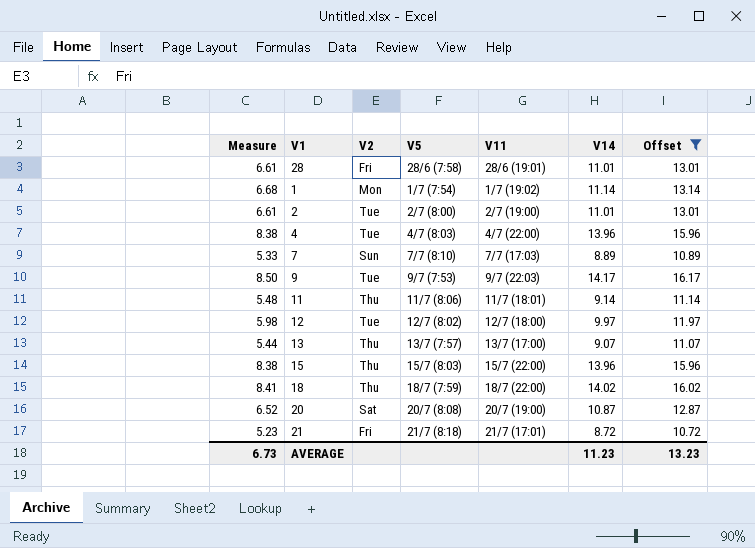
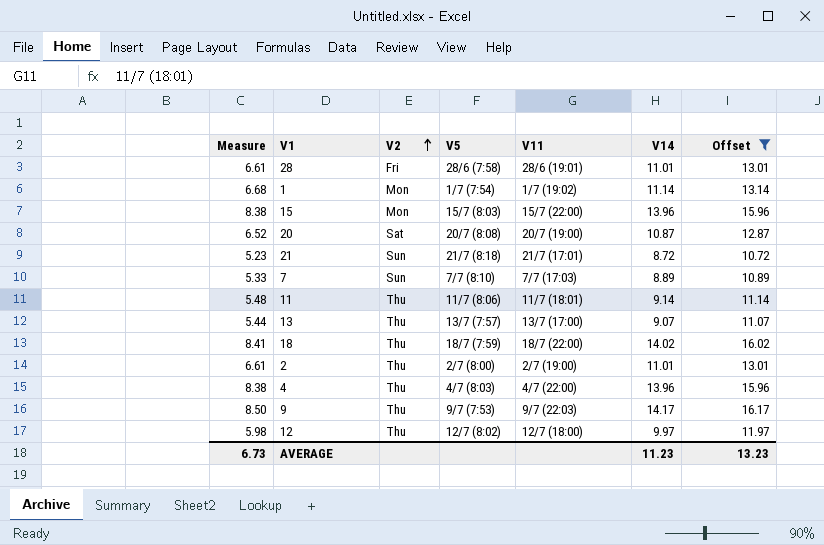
row order: none -> V2 ascending
15 | V2: Thu -> Mon
21 | V2: Fri -> Sun
2 | V2: Tue -> Thu
4 | V2: Tue -> Thu
9 | V2: Tue -> Thu
12 | V2: Tue -> Thu

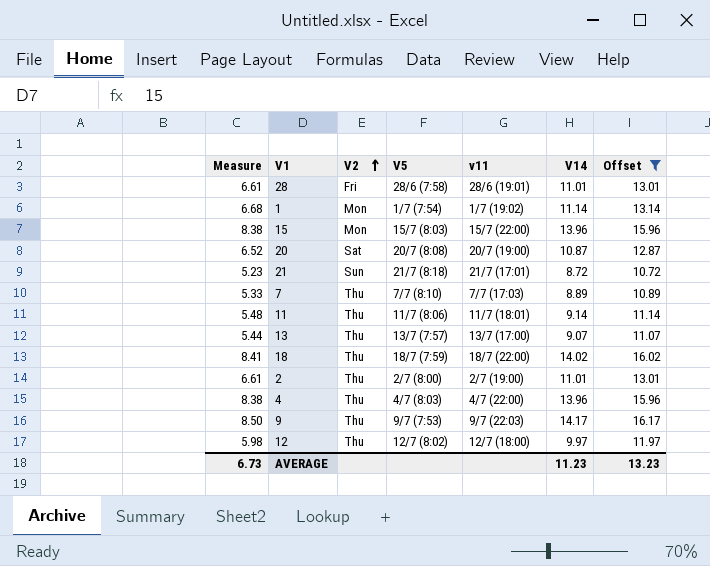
column name: V11 -> v11
7 | V2: Sun -> Thu

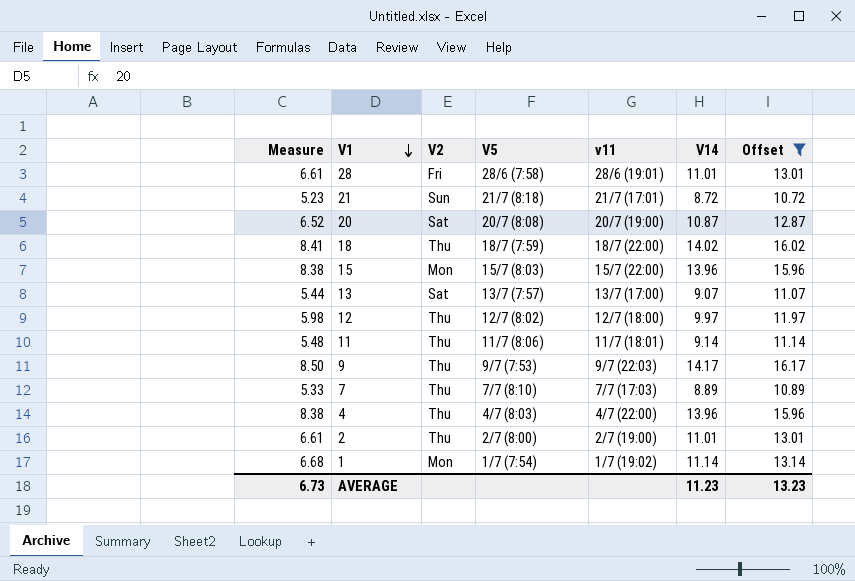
row order: V2 ascending -> V1 descending
13 | V2: Thu -> Sat

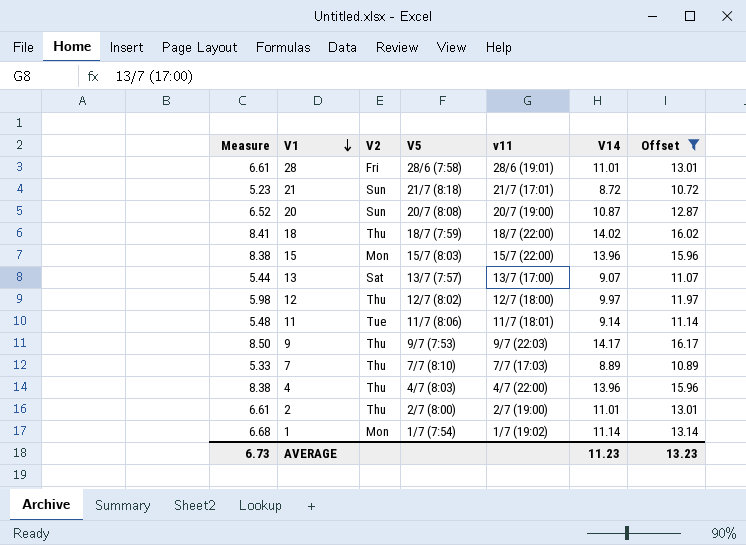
20 | V2: Sat -> Sun
11 | V2: Thu -> Tue

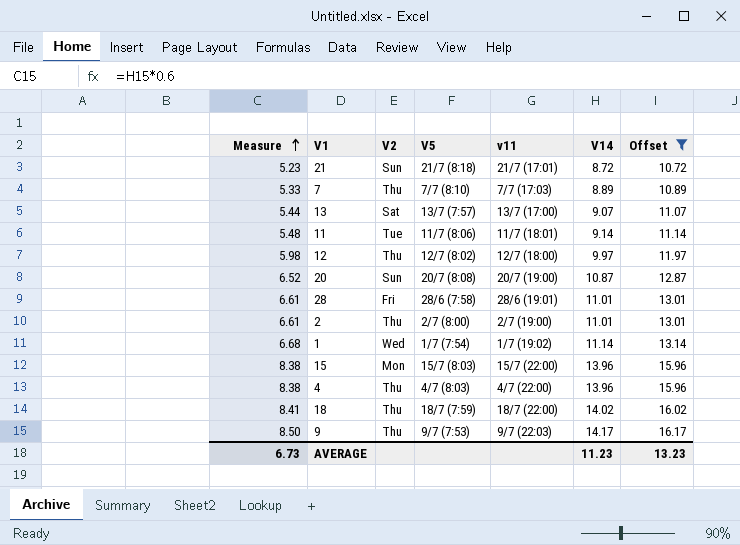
row order: V1 descending -> Measure ascending
1 | V2: Mon -> Wed

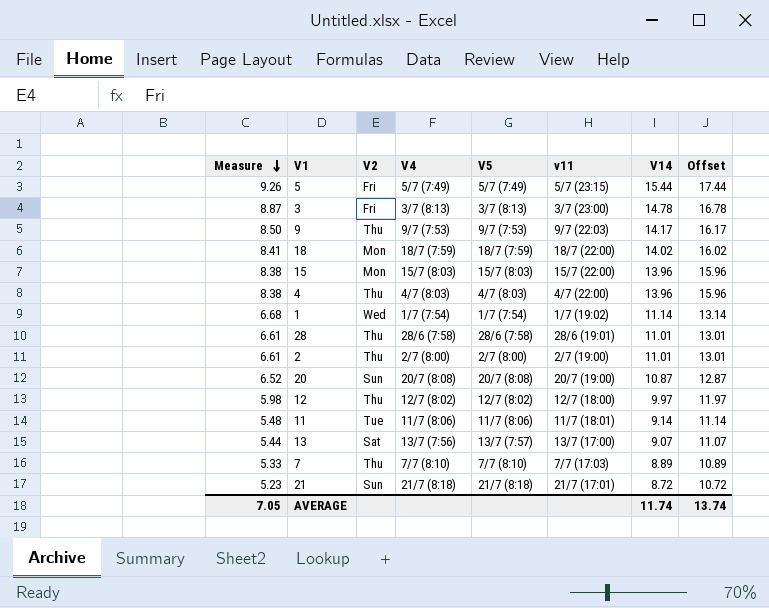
filter: Offset <= 16.17 -> none
row order: Measure ascending -> Measure descending
column V4 | position: none -> 4
18 | V2: Thu -> Mon
28 | V2: Fri -> Thu
AVERAGE | Measure: 6.73 -> 7.05
AVERAGE | V14: 11.23 -> 11.74
AVERAGE | Offset: 13.23 -> 13.74

